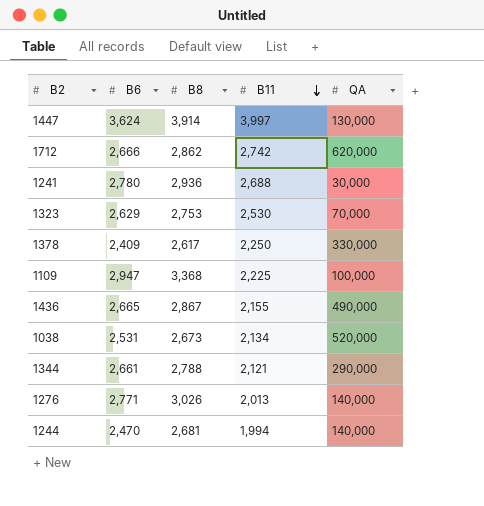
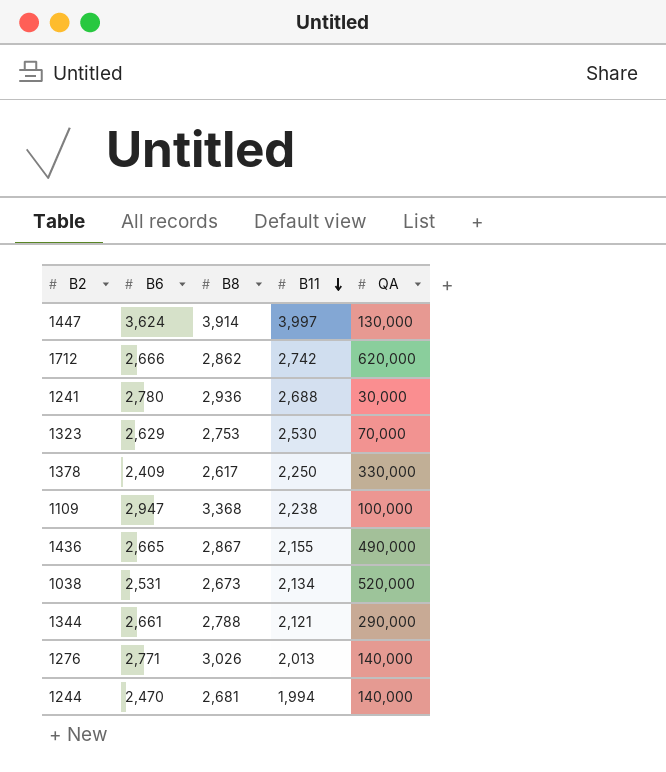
1109 | B11: 2,225 -> 2,238

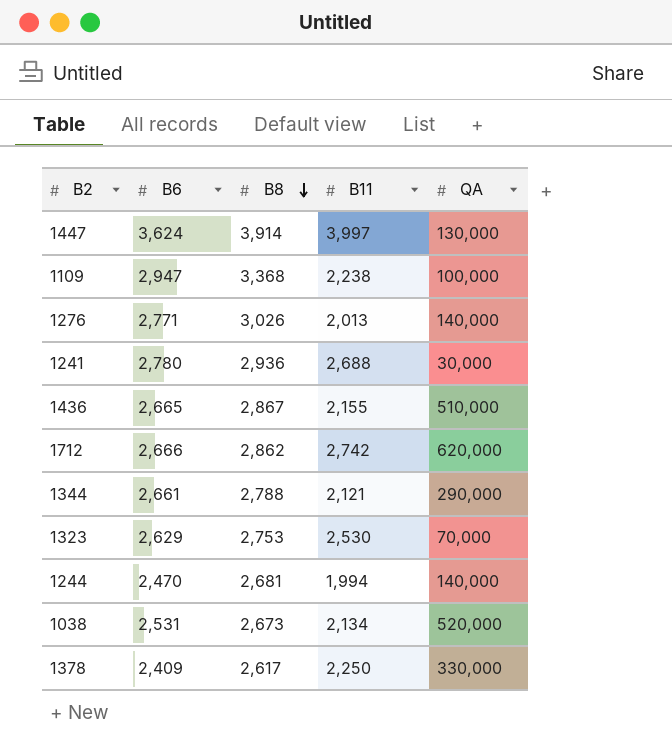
row order: B11 descending -> B8 descending
1436 | QA: 490,000 -> 510,000

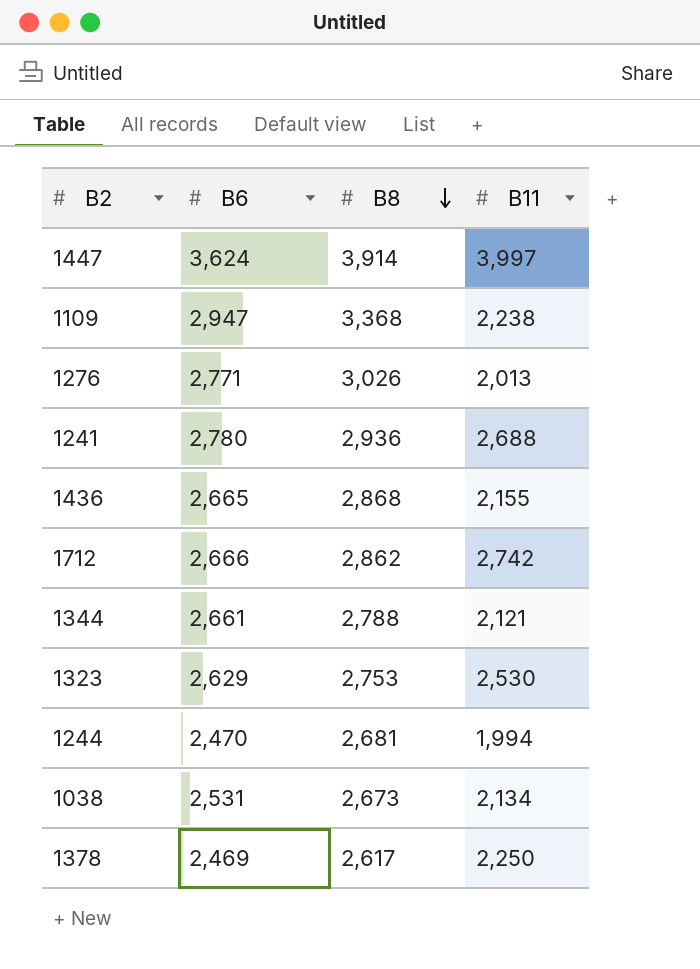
column QA | position: 5 -> none
1436 | B8: 2,867 -> 2,868
1378 | B6: 2,409 -> 2,469

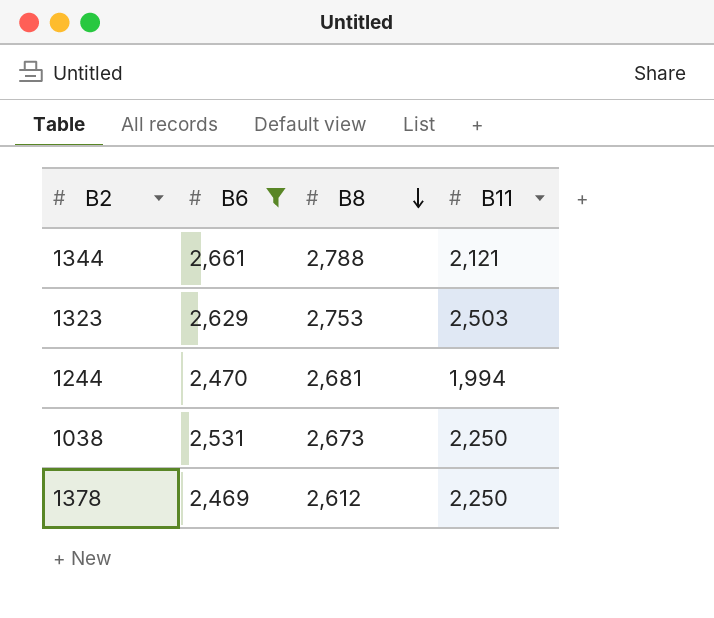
filter: none -> B6 <= 2,661
1323 | B11: 2,530 -> 2,503
1038 | B11: 2,134 -> 2,250
1378 | B8: 2,617 -> 2,612

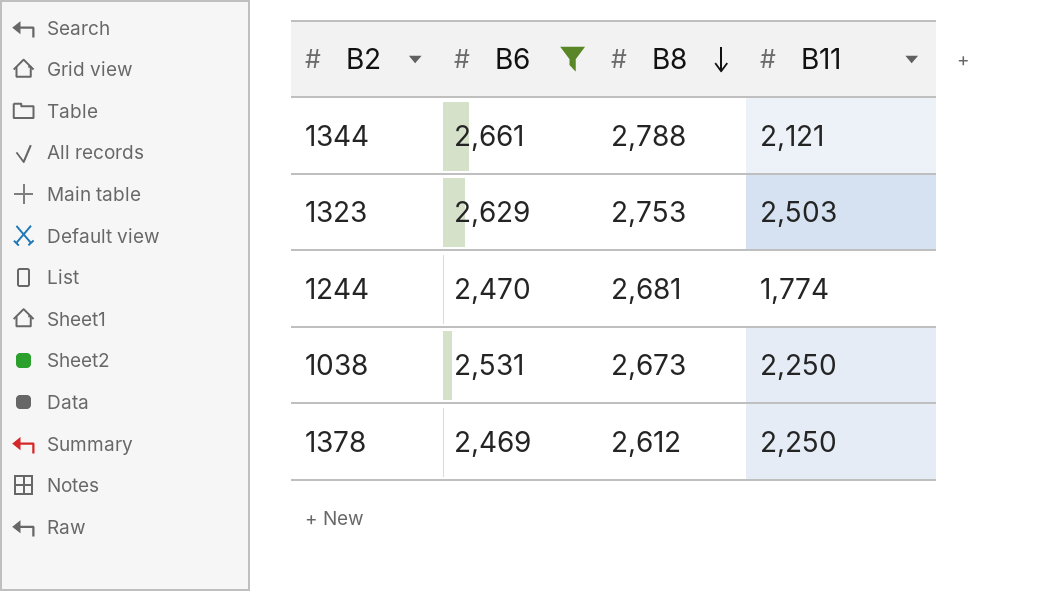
1244 | B11: 1,994 -> 1,774

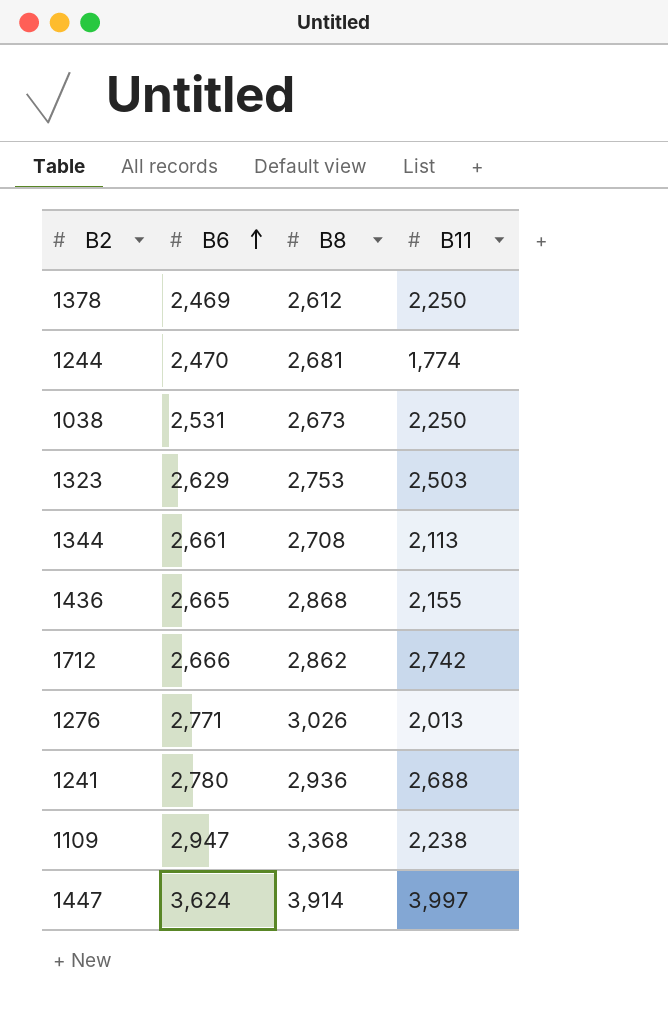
filter: B6 <= 2,661 -> none
row order: B8 descending -> B6 ascending
1344 | B8: 2,788 -> 2,708
1344 | B11: 2,121 -> 2,113

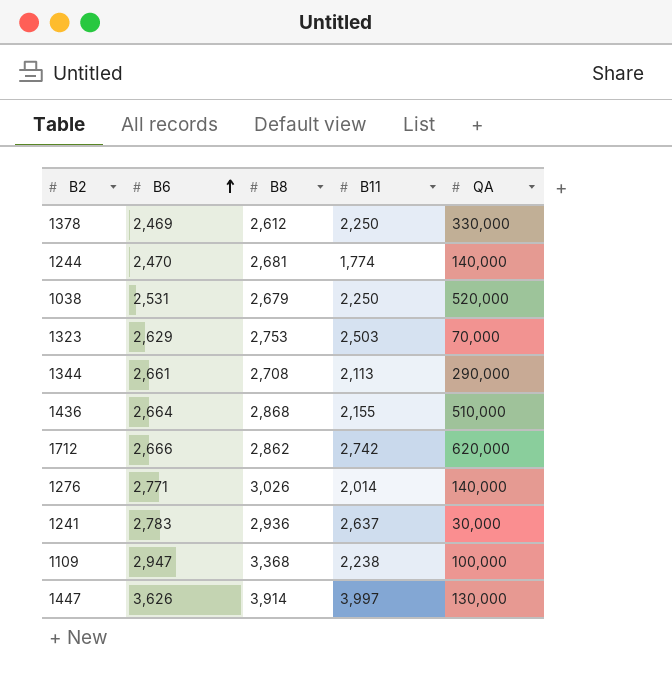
column QA | position: none -> 5
1038 | B8: 2,673 -> 2,679
1436 | B6: 2,665 -> 2,664
1276 | B11: 2,013 -> 2,014
1241 | B6: 2,780 -> 2,783
1241 | B11: 2,688 -> 2,637
1447 | B6: 3,624 -> 3,626

